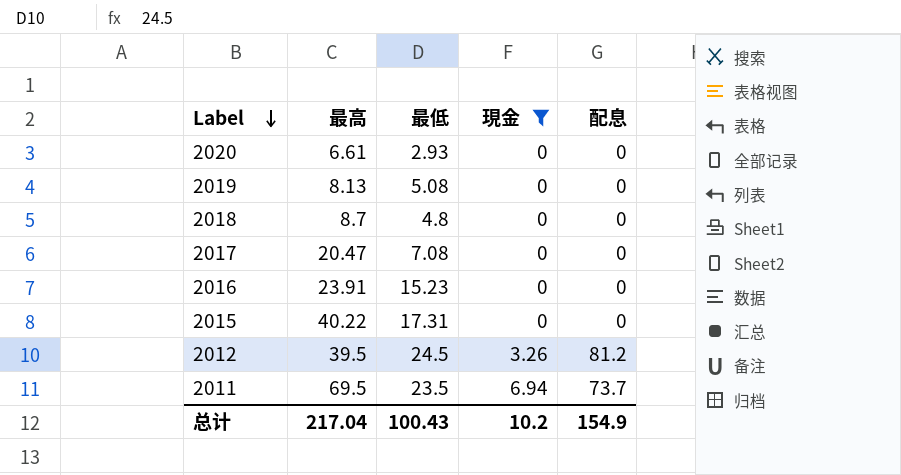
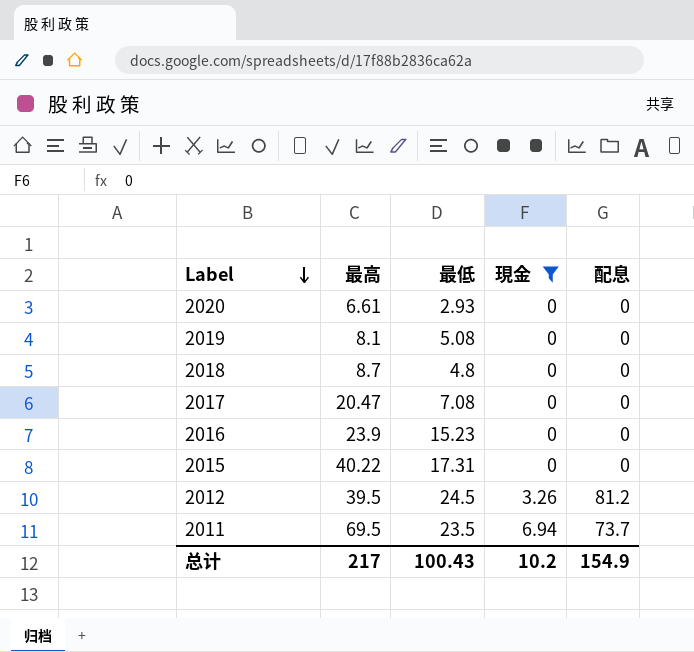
2019 | 最高: 8.13 -> 8.1
2016 | 最高: 23.91 -> 23.9
总计 | 最高: 217.04 -> 217

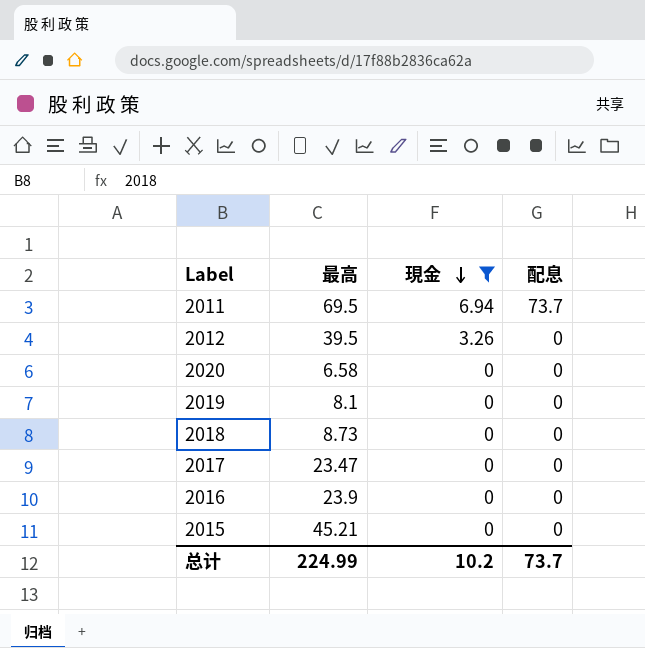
row order: Label descending -> 現金 descending
column 最低 | position: 3 -> none
2012 | 配息: 81.2 -> 0
2020 | 最高: 6.61 -> 6.58
2018 | 最高: 8.7 -> 8.73
2017 | 最高: 20.47 -> 23.47
2015 | 最高: 40.22 -> 45.21
总计 | 最高: 217 -> 224.99
总计 | 配息: 154.9 -> 73.7

